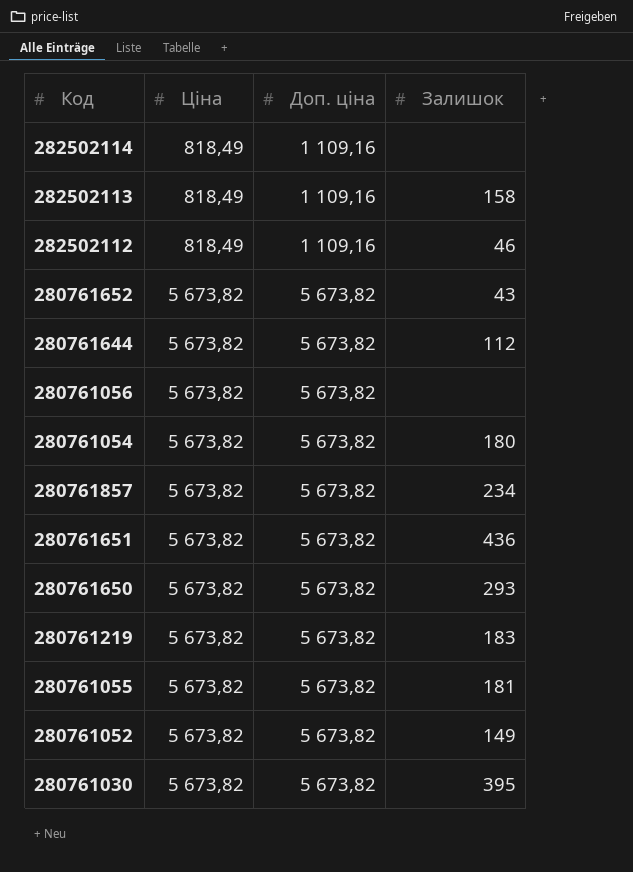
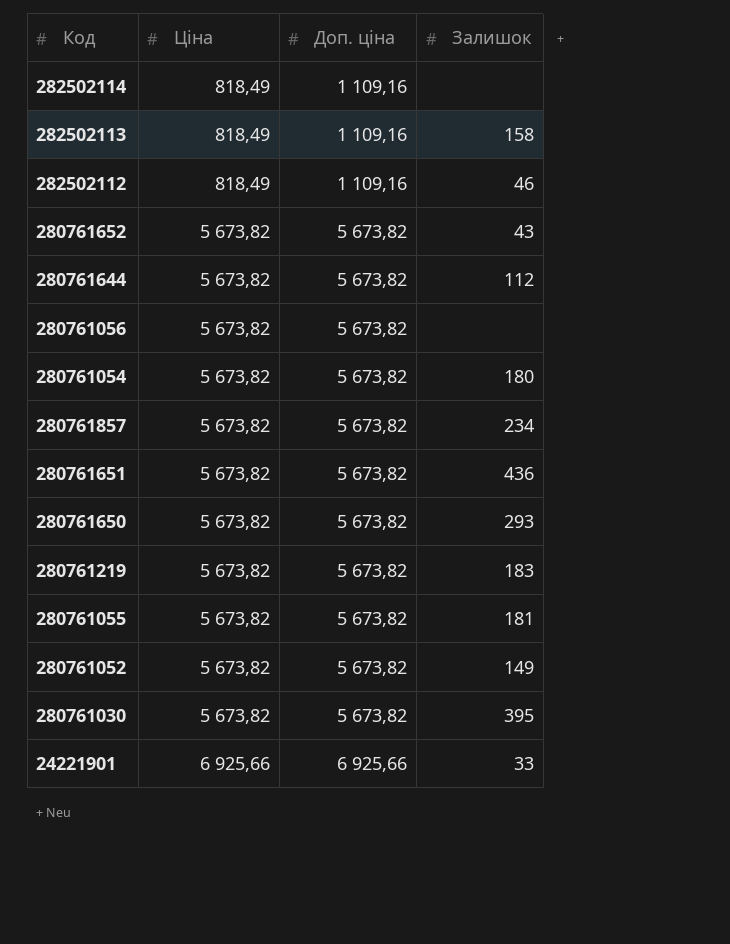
row 24221901: none -> 6 925,66 | 6 925,66 | 33

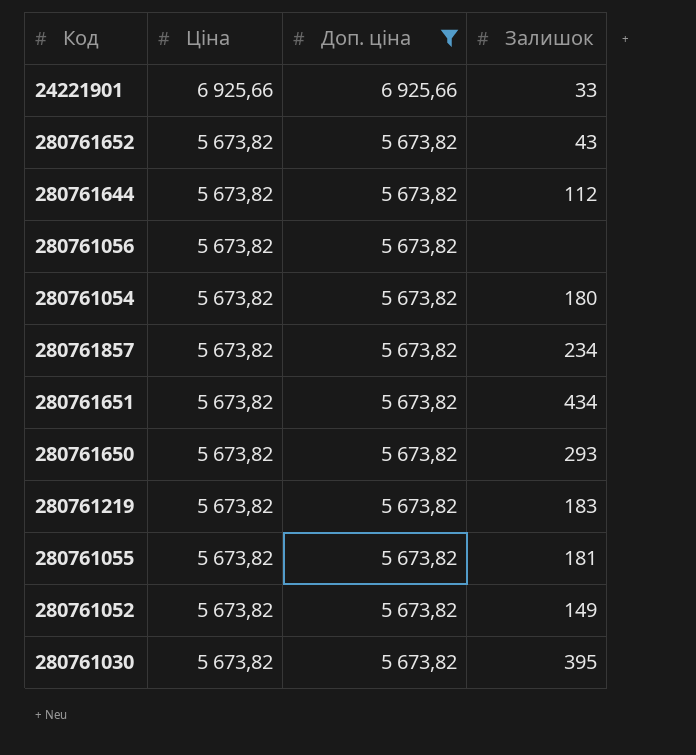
filter: none -> Доп. ціна != 1 109,16
row order: Ціна ascending -> Ціна descending
280761651 | Залишок: 436 -> 434

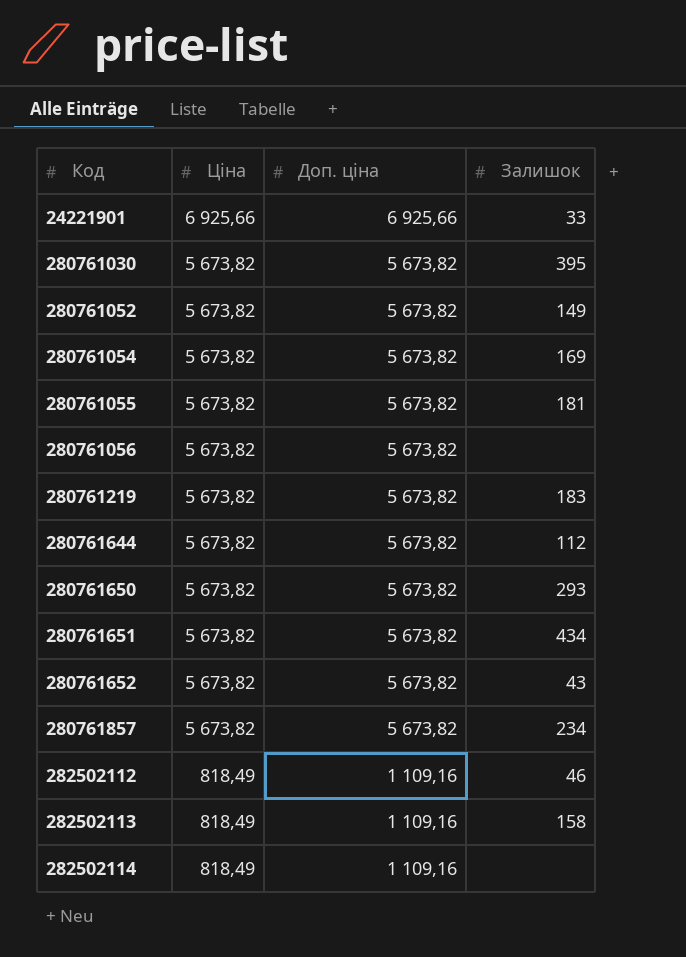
filter: Доп. ціна != 1 109,16 -> none
row order: Ціна descending -> Код ascending
280761054 | Залишок: 180 -> 169

